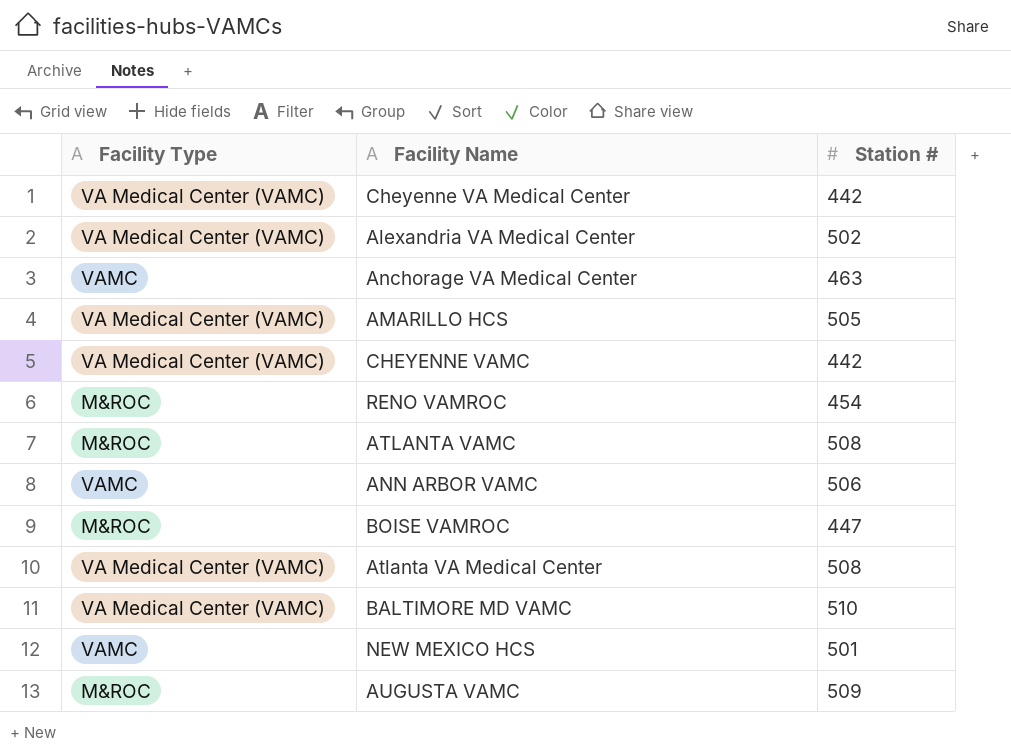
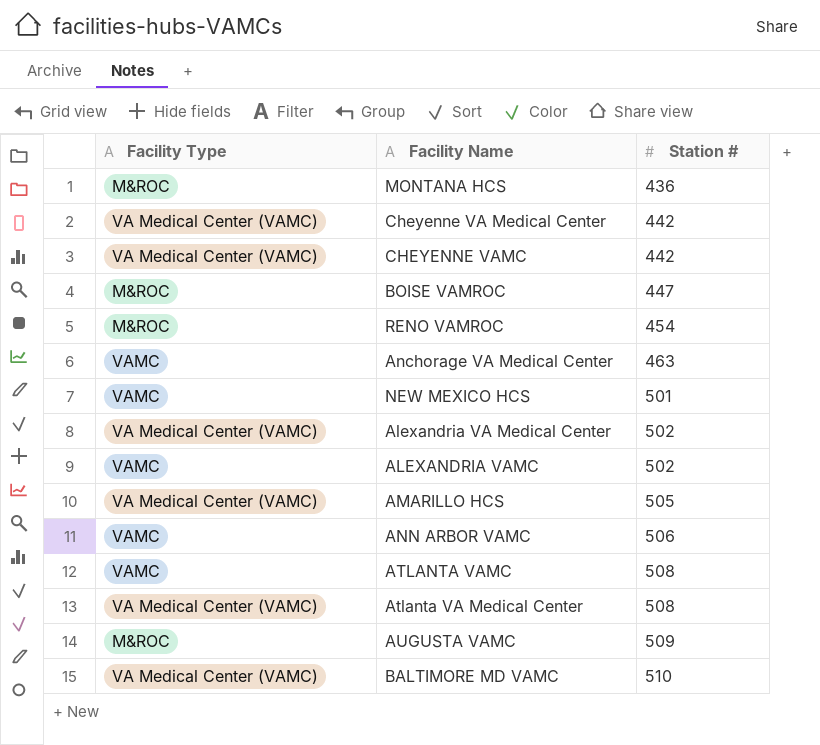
row order: none -> Station # ascending
row MONTANA HCS: none -> M&ROC | 436
row ALEXANDRIA VAMC: none -> VAMC | 502
ATLANTA VAMC | Facility Type: M&ROC -> VAMC

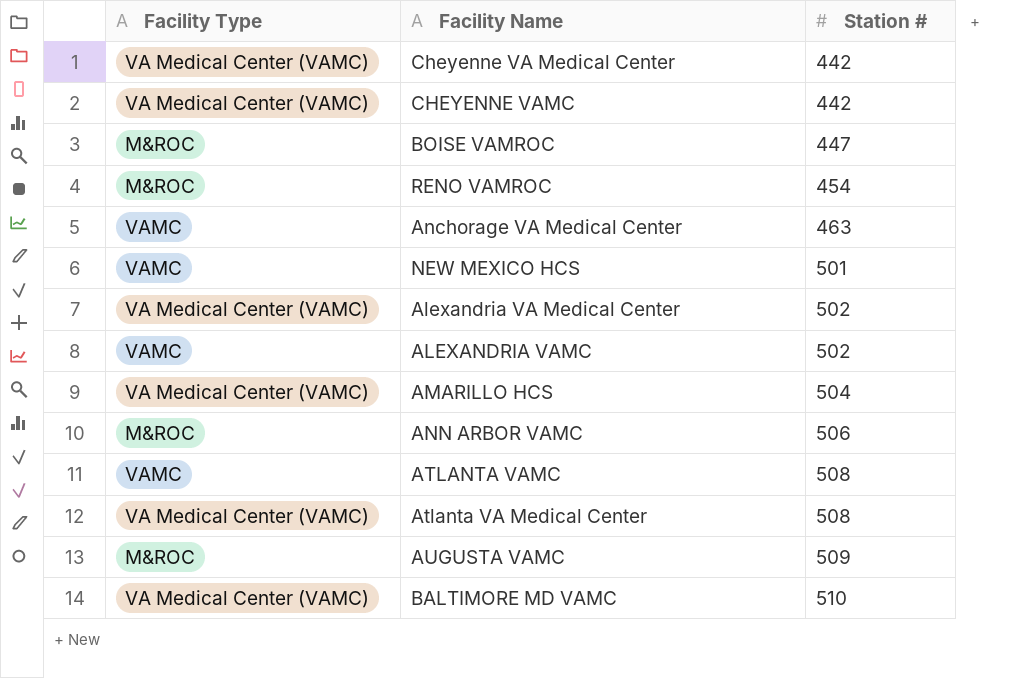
row MONTANA HCS: M&ROC | 436 -> none
AMARILLO HCS | Station #: 505 -> 504
ANN ARBOR VAMC | Facility Type: VAMC -> M&ROC

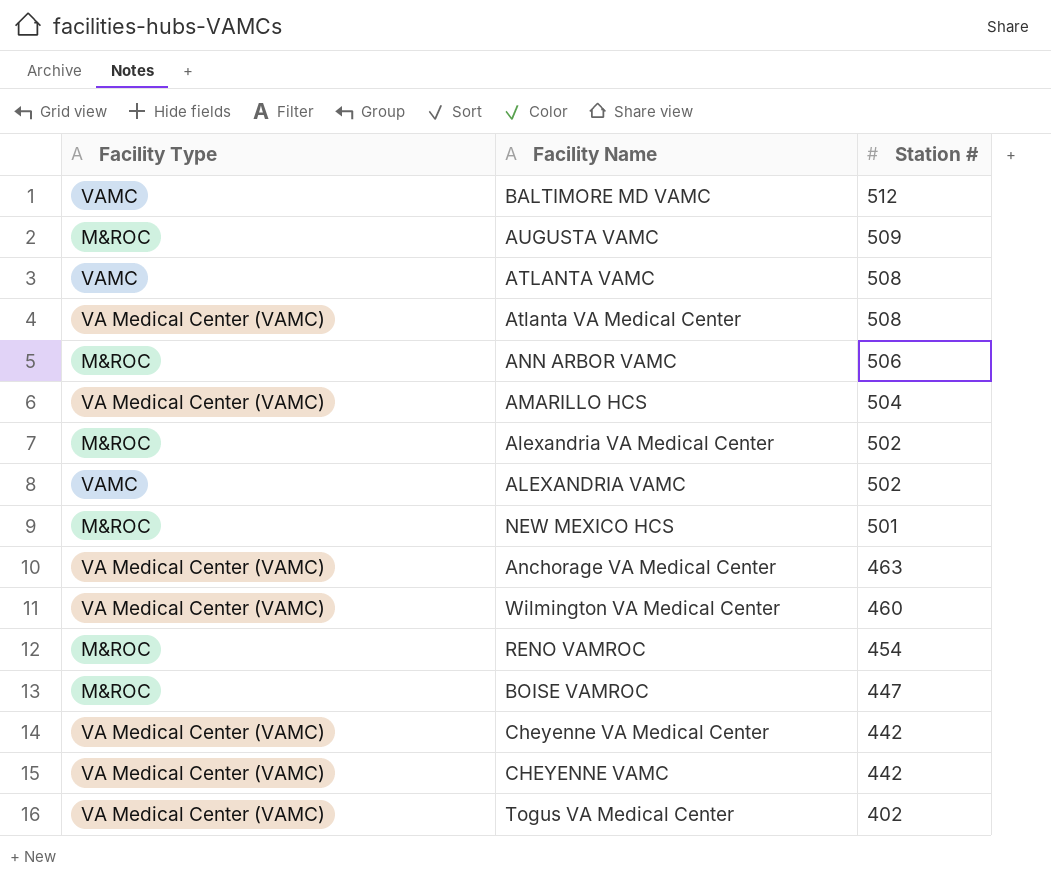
row order: Station # ascending -> Station # descending
BALTIMORE MD VAMC | Facility Type: VA Medical Center (VAMC) -> VAMC
BALTIMORE MD VAMC | Station #: 510 -> 512
Alexandria VA Medical Center | Facility Type: VA Medical Center (VAMC) -> M&ROC
NEW MEXICO HCS | Facility Type: VAMC -> M&ROC
Anchorage VA Medical Center | Facility Type: VAMC -> VA Medical Center (VAMC)
row Wilmington VA Medical Center: none -> VA Medical Center (VAMC) | 460
row Togus VA Medical Center: none -> VA Medical Center (VAMC) | 402

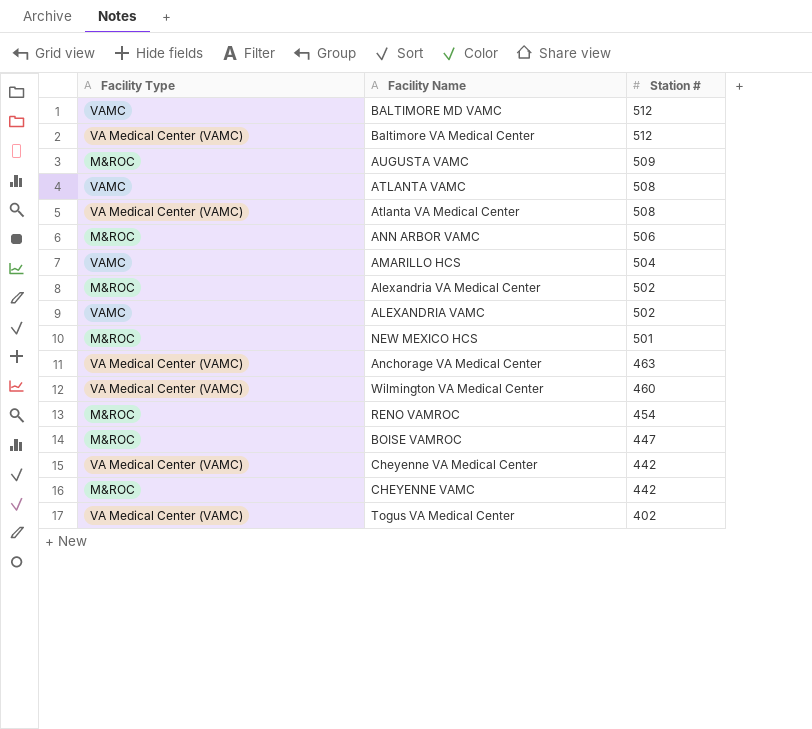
row Baltimore VA Medical Center: none -> VA Medical Center (VAMC) | 512
AMARILLO HCS | Facility Type: VA Medical Center (VAMC) -> VAMC
CHEYENNE VAMC | Facility Type: VA Medical Center (VAMC) -> M&ROC

